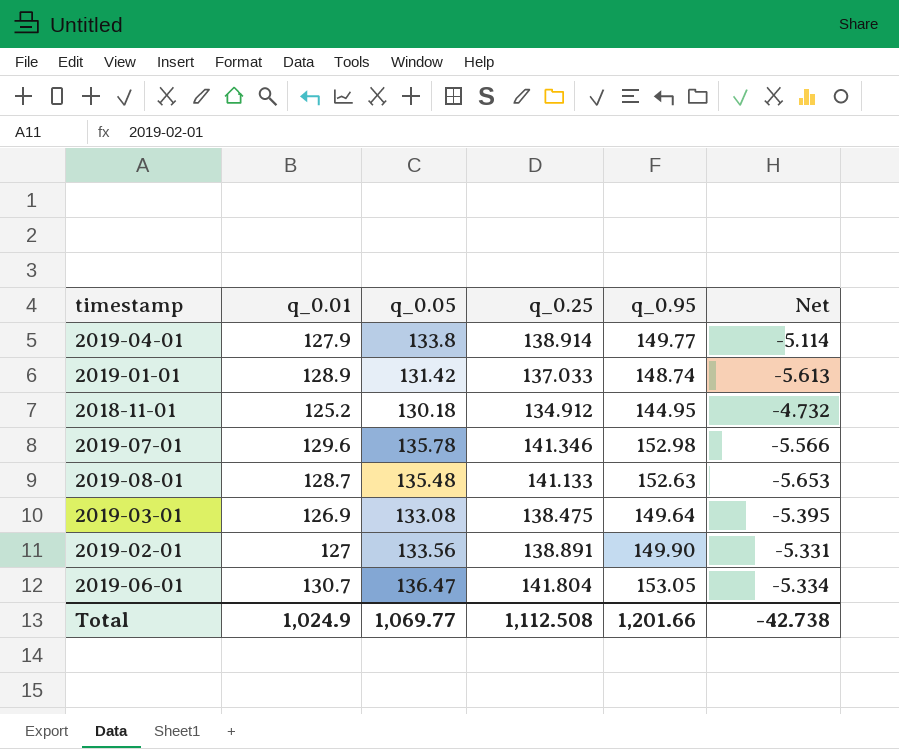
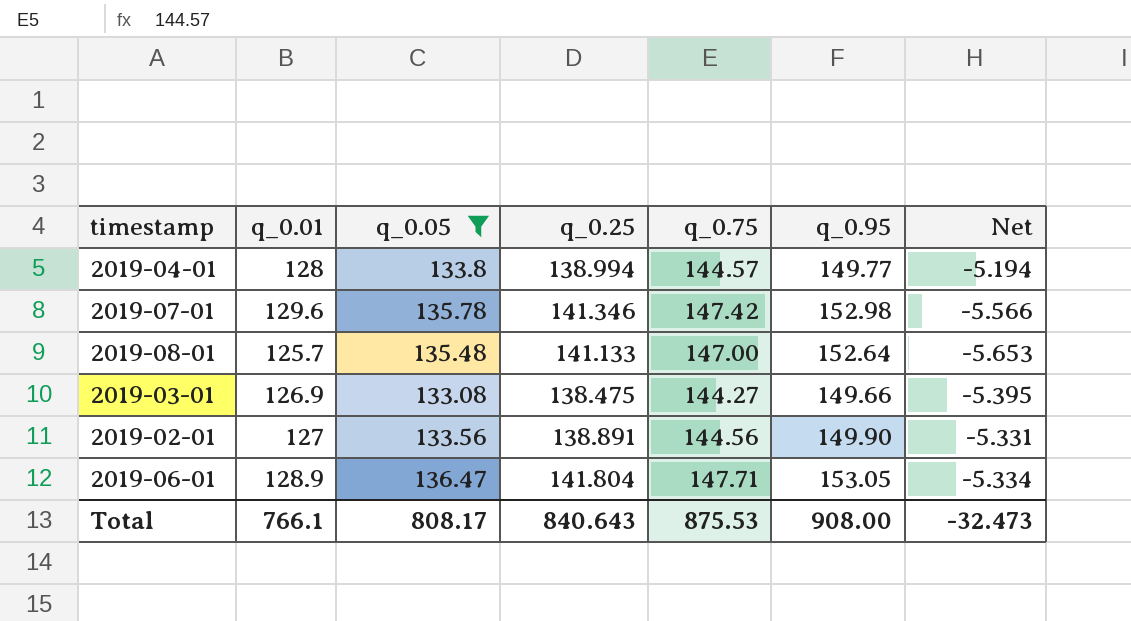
filter: none -> q_0.05 >= 133.08
column q_0.75 | position: none -> 5
2019-04-01 | q_0.01: 127.9 -> 128
2019-04-01 | q_0.25: 138.914 -> 138.994
2019-04-01 | Net: -5.114 -> -5.194
2019-08-01 | q_0.01: 128.7 -> 125.7
2019-08-01 | q_0.95: 152.63 -> 152.64
2019-03-01 | q_0.95: 149.64 -> 149.66
2019-06-01 | q_0.01: 130.7 -> 128.9
Total | q_0.01: 1,024.9 -> 766.1
Total | q_0.05: 1,069.77 -> 808.17
Total | q_0.25: 1,112.508 -> 840.643
Total | q_0.95: 1,201.66 -> 908.00
Total | Net: -42.738 -> -32.473

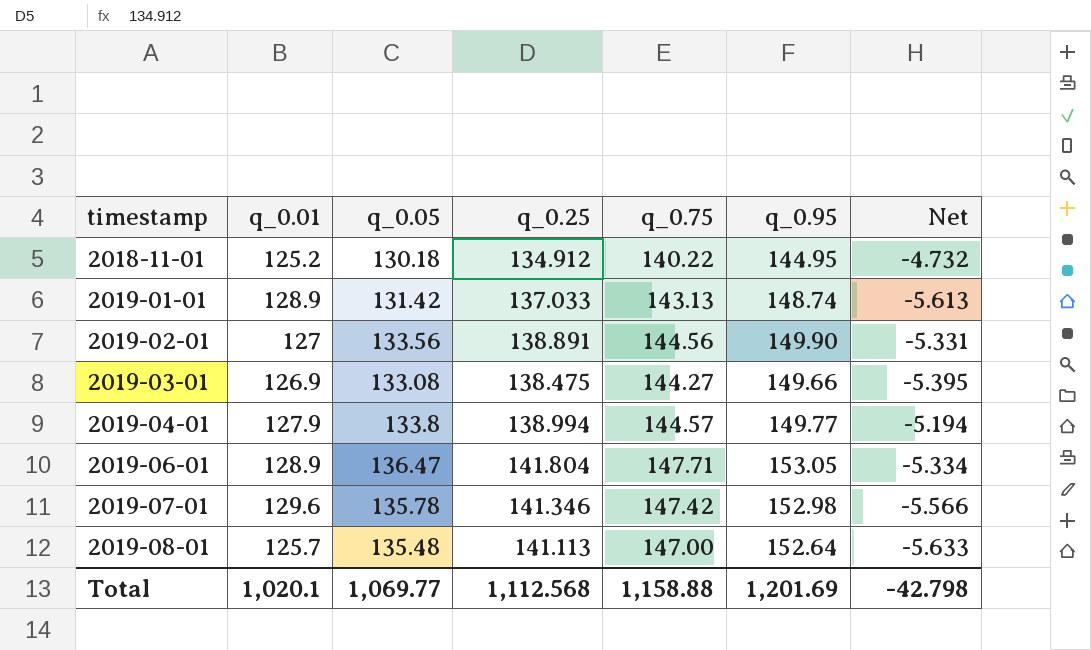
filter: q_0.05 >= 133.08 -> none
row order: none -> timestamp ascending
2019-04-01 | q_0.01: 128 -> 127.9
2019-08-01 | q_0.25: 141.133 -> 141.113
2019-08-01 | Net: -5.653 -> -5.633
Total | q_0.01: 766.1 -> 1,020.1
Total | q_0.05: 808.17 -> 1,069.77
Total | q_0.25: 840.643 -> 1,112.568
Total | q_0.75: 875.53 -> 1,158.88
Total | q_0.95: 908.00 -> 1,201.69
Total | Net: -32.473 -> -42.798

